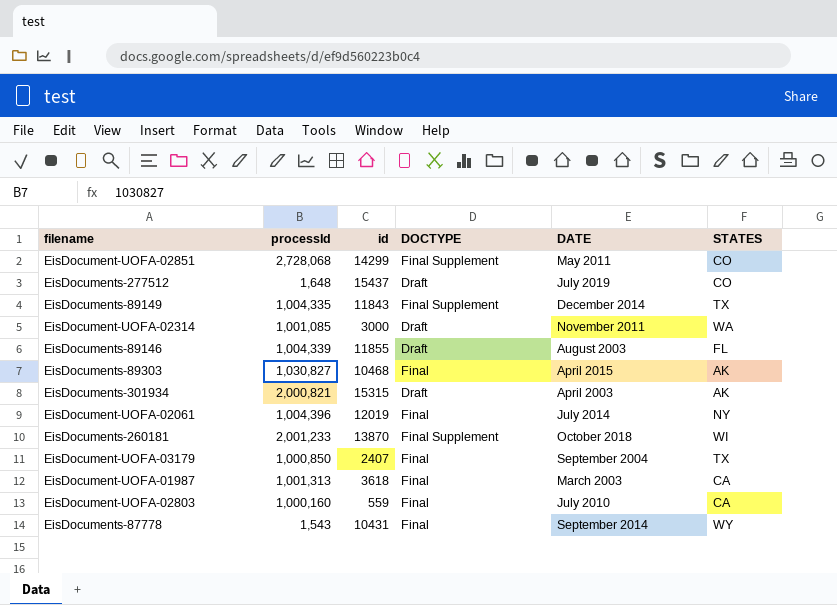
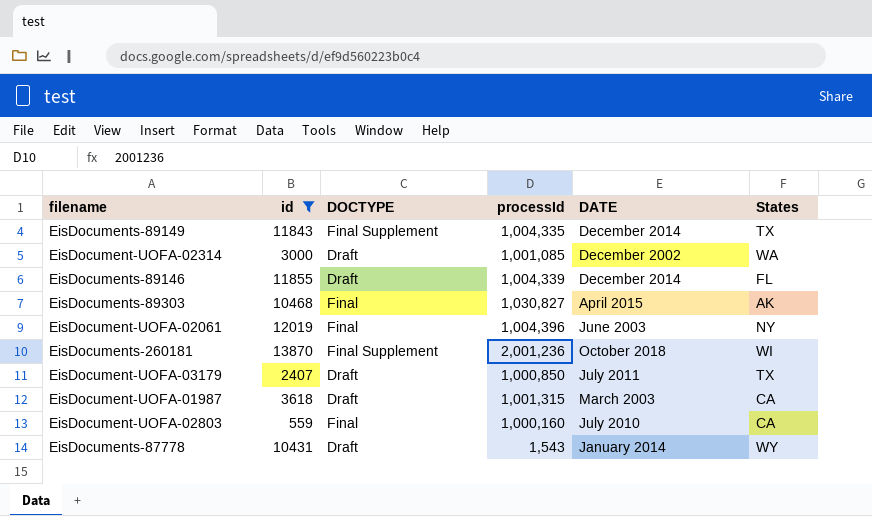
filter: none -> id <= 13870
column processId | position: 2 -> 4
column name: STATES -> States
EisDocument-UOFA-02314 | DATE: November 2011 -> December 2002
EisDocuments-89146 | DATE: August 2003 -> December 2014
EisDocument-UOFA-02061 | DATE: July 2014 -> June 2003
EisDocuments-260181 | processId: 2,001,233 -> 2,001,236
EisDocument-UOFA-03179 | DOCTYPE: Final -> Draft
EisDocument-UOFA-03179 | DATE: September 2004 -> July 2011
EisDocument-UOFA-01987 | DOCTYPE: Final -> Draft
EisDocument-UOFA-01987 | processId: 1,001,313 -> 1,001,315
EisDocuments-87778 | DOCTYPE: Final -> Draft
EisDocuments-87778 | DATE: September 2014 -> January 2014

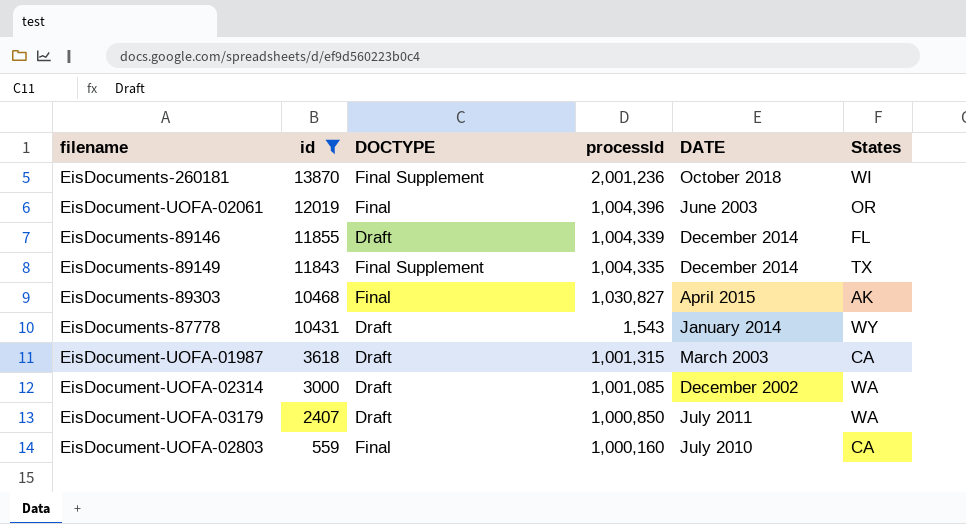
row order: none -> id descending
EisDocument-UOFA-02061 | States: NY -> OR
EisDocument-UOFA-03179 | States: TX -> WA

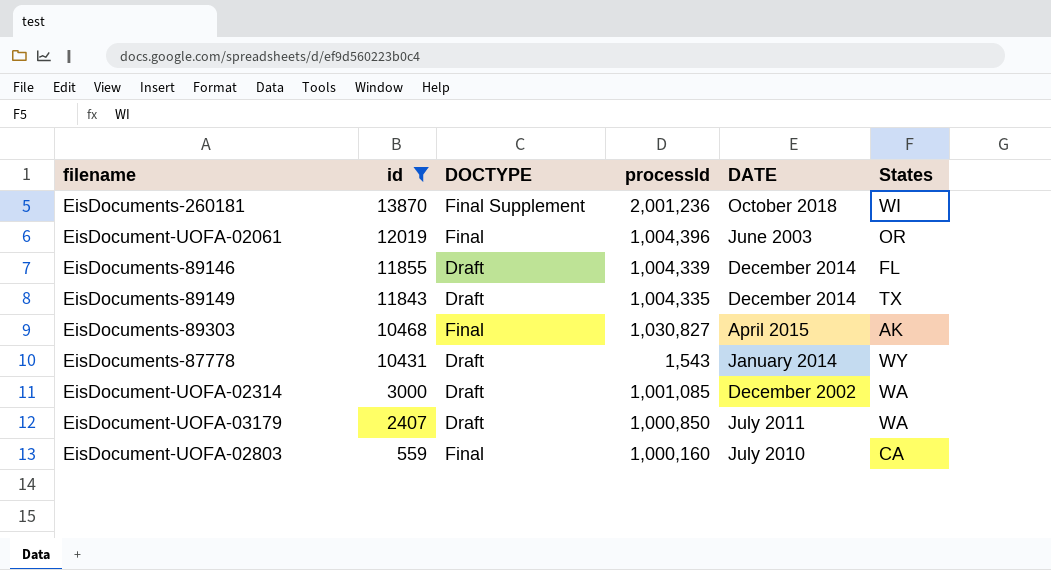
row EisDocument-UOFA-01987: 3618 | Draft | 1,001,315 | March 2003 | CA -> none
EisDocuments-89149 | DOCTYPE: Final Supplement -> Draft

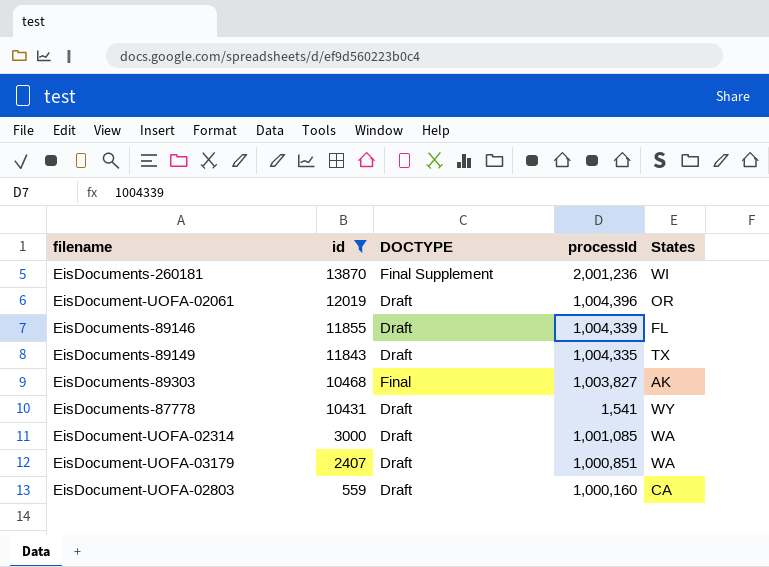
column DATE | position: 5 -> none
EisDocument-UOFA-02061 | DOCTYPE: Final -> Draft
EisDocuments-89303 | processId: 1,030,827 -> 1,003,827
EisDocuments-87778 | processId: 1,543 -> 1,541
EisDocument-UOFA-03179 | processId: 1,000,850 -> 1,000,851
EisDocument-UOFA-02803 | DOCTYPE: Final -> Draft

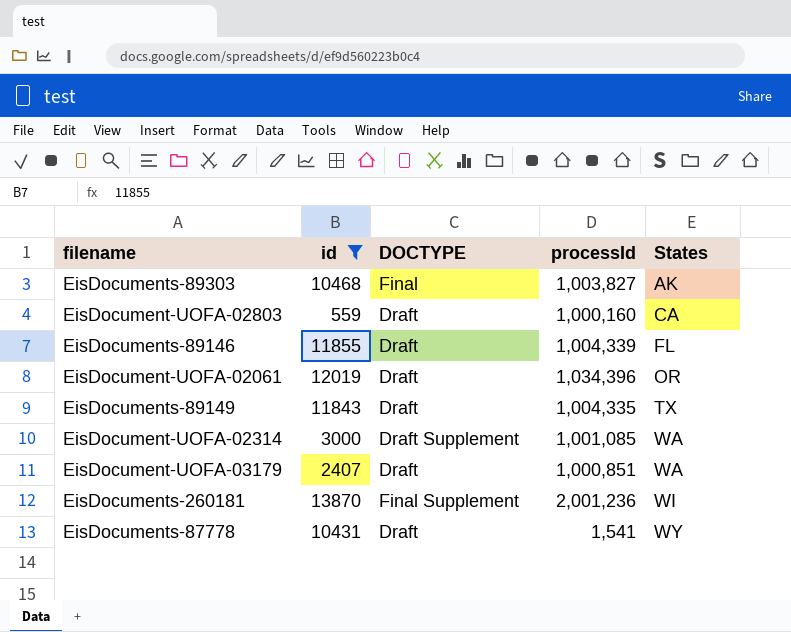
row order: id descending -> States ascending
EisDocument-UOFA-02061 | processId: 1,004,396 -> 1,034,396
EisDocument-UOFA-02314 | DOCTYPE: Draft -> Draft Supplement

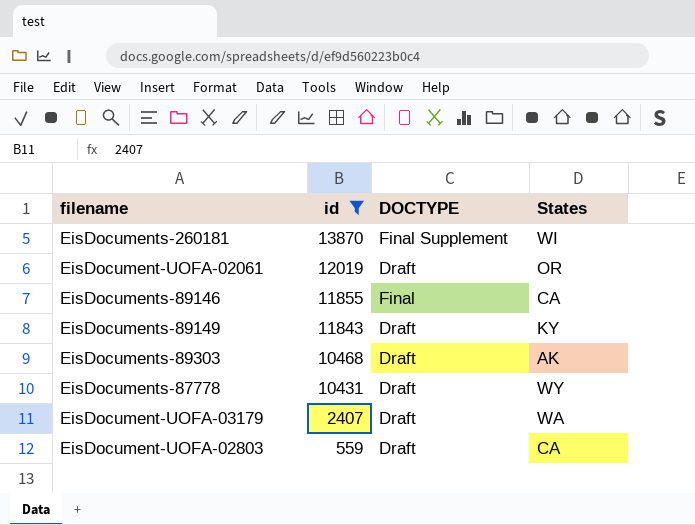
row order: States ascending -> id descending
column processId | position: 4 -> none
row EisDocument-UOFA-02314: 3000 | Draft Supplement | 1,001,085 | WA -> none
EisDocuments-89146 | DOCTYPE: Draft -> Final
EisDocuments-89146 | States: FL -> CA
EisDocuments-89149 | States: TX -> KY
EisDocuments-89303 | DOCTYPE: Final -> Draft

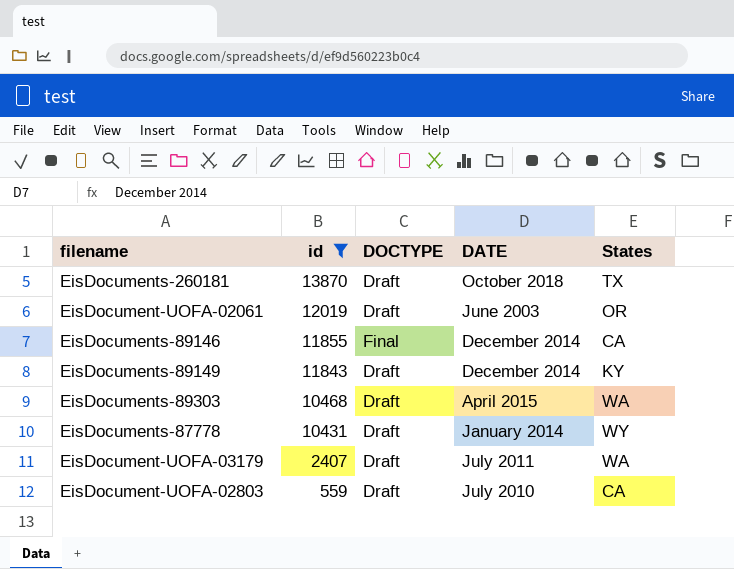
column DATE | position: none -> 4
EisDocuments-260181 | DOCTYPE: Final Supplement -> Draft
EisDocuments-260181 | States: WI -> TX
EisDocuments-89303 | States: AK -> WA

